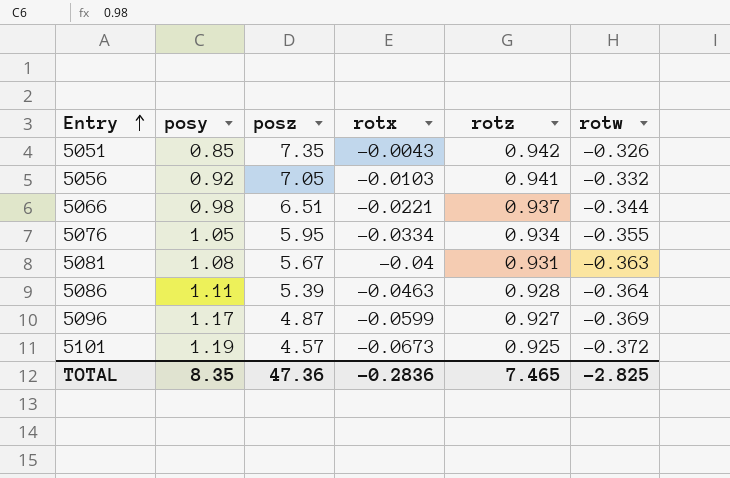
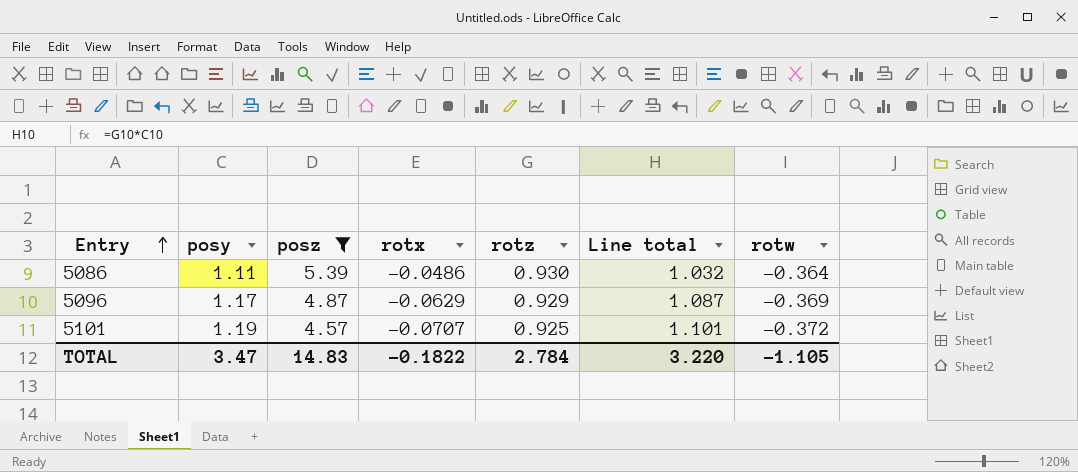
filter: none -> posz <= 5.39
column Line total | formula: none -> [posy] * [rotz]
5086 | rotx: -0.0463 -> -0.0486
5086 | rotz: 0.928 -> 0.930
5096 | rotx: -0.0599 -> -0.0629
5096 | rotz: 0.927 -> 0.929
5101 | rotx: -0.0673 -> -0.0707
TOTAL | posy: 8.35 -> 3.47
TOTAL | posz: 47.36 -> 14.83
TOTAL | rotx: -0.2836 -> -0.1822
TOTAL | rotz: 7.465 -> 2.784
TOTAL | rotw: -2.825 -> -1.105

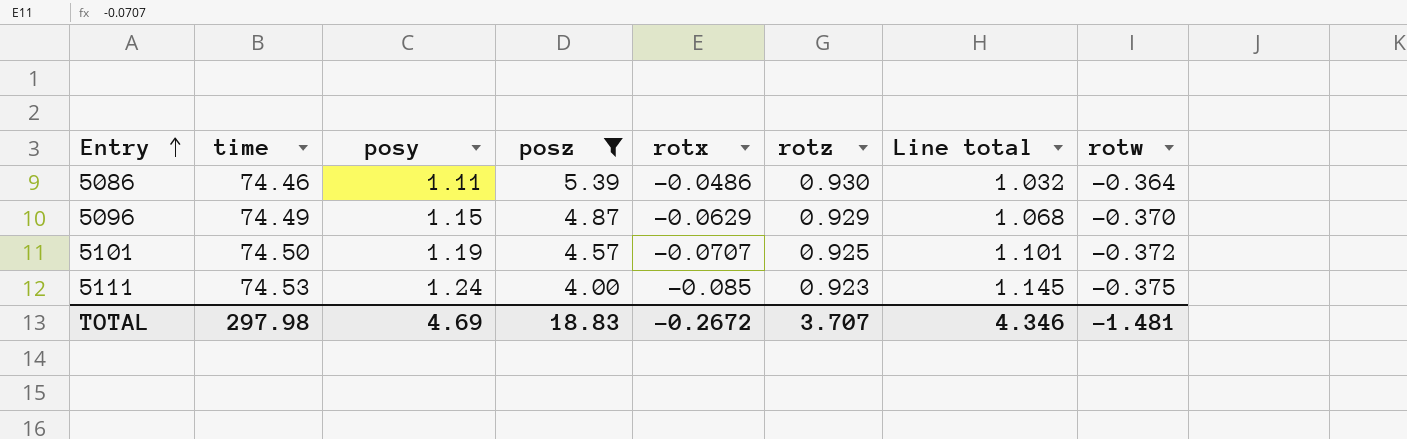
column time | position: none -> 2
5096 | posy: 1.17 -> 1.15
5096 | Line total: 1.087 -> 1.068
5096 | rotw: -0.369 -> -0.370
row 5111: none -> 74.53 | 1.24 | 4.00 | -0.085 | 0.923 | 1.145 | -0.375
TOTAL | posy: 3.47 -> 4.69
TOTAL | posz: 14.83 -> 18.83
TOTAL | rotx: -0.1822 -> -0.2672
TOTAL | rotz: 2.784 -> 3.707
TOTAL | Line total: 3.220 -> 4.346
TOTAL | rotw: -1.105 -> -1.481

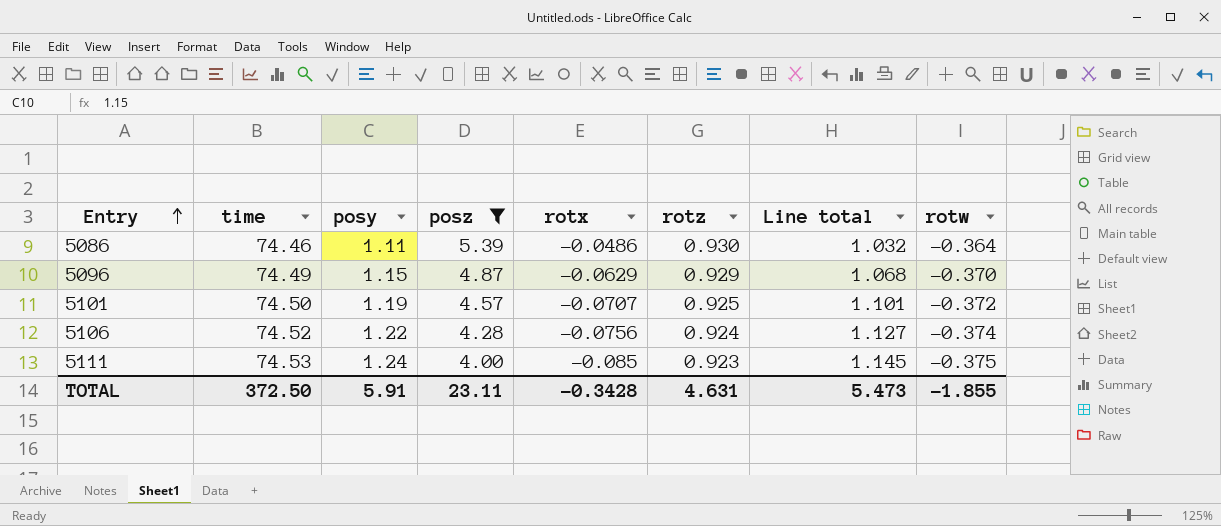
row 5106: none -> 74.52 | 1.22 | 4.28 | -0.0756 | 0.924 | 1.127 | -0.374
TOTAL | time: 297.98 -> 372.50
TOTAL | posy: 4.69 -> 5.91
TOTAL | posz: 18.83 -> 23.11
TOTAL | rotx: -0.2672 -> -0.3428
TOTAL | rotz: 3.707 -> 4.631
TOTAL | Line total: 4.346 -> 5.473
TOTAL | rotw: -1.481 -> -1.855

